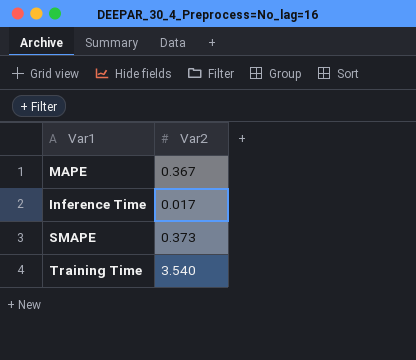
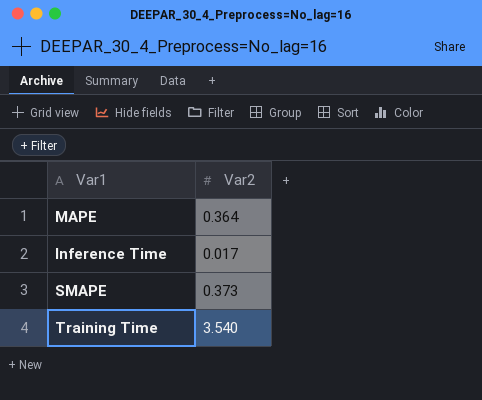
MAPE | Var2: 0.367 -> 0.364

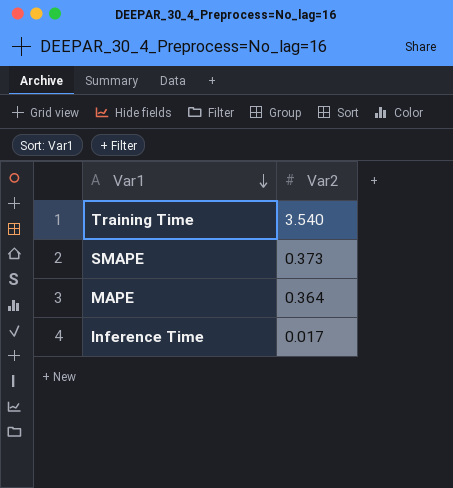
row order: none -> Var1 descending

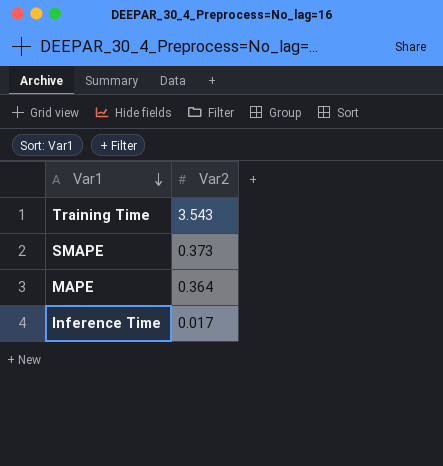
Training Time | Var2: 3.540 -> 3.543

